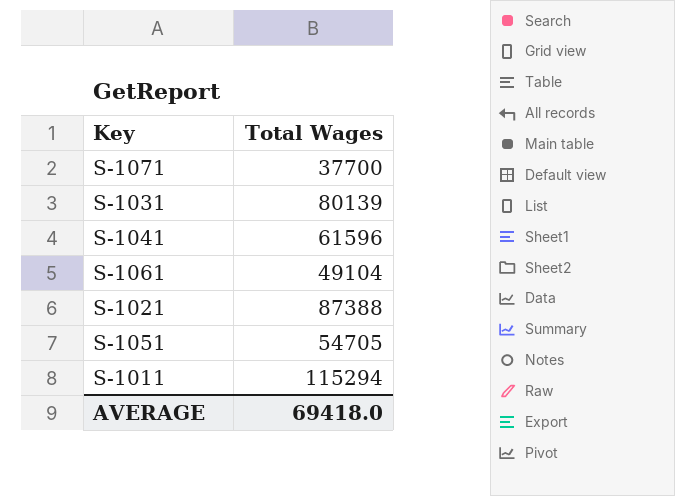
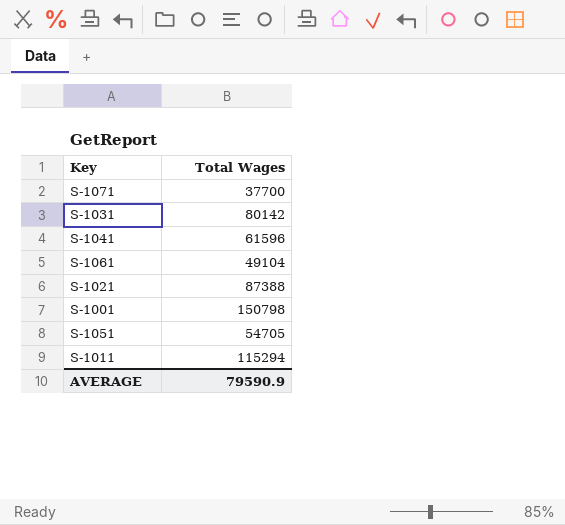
S-1031 | Total Wages: 80139 -> 80142
row S-1001: none -> 150798
AVERAGE | Total Wages: 69418.0 -> 79590.9

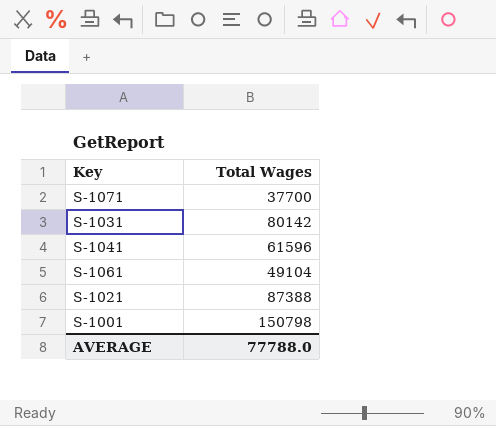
row S-1051: 54705 -> none
row S-1011: 115294 -> none
AVERAGE | Total Wages: 79590.9 -> 77788.0

